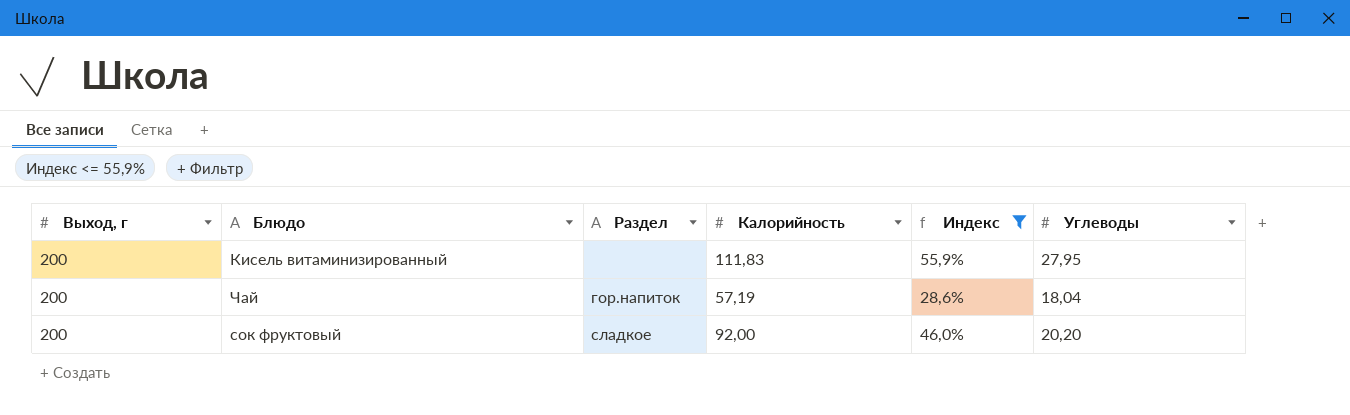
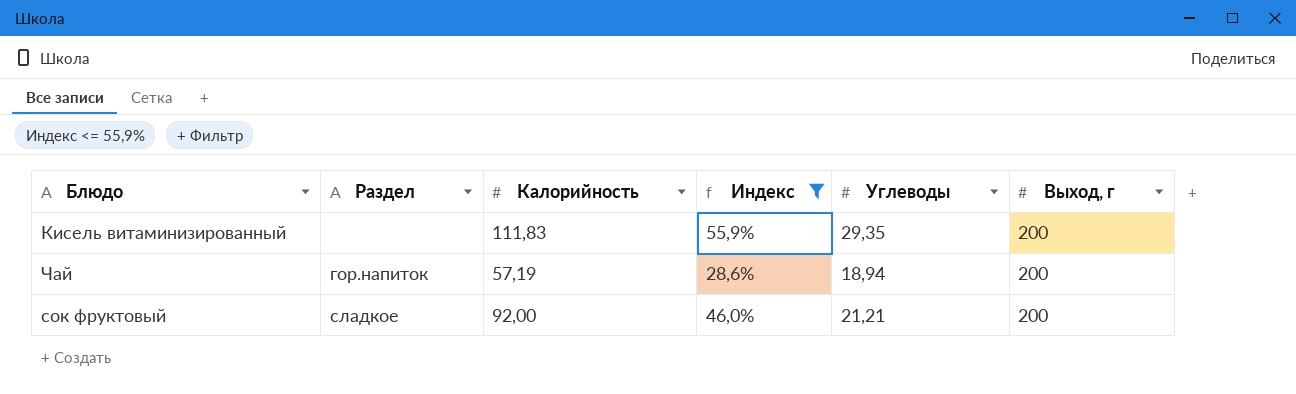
column Выход, г | position: 1 -> 6
Кисель витаминизированный | Углеводы: 27,95 -> 29,35
Чай | Углеводы: 18,04 -> 18,94
сок фруктовый | Углеводы: 20,20 -> 21,21

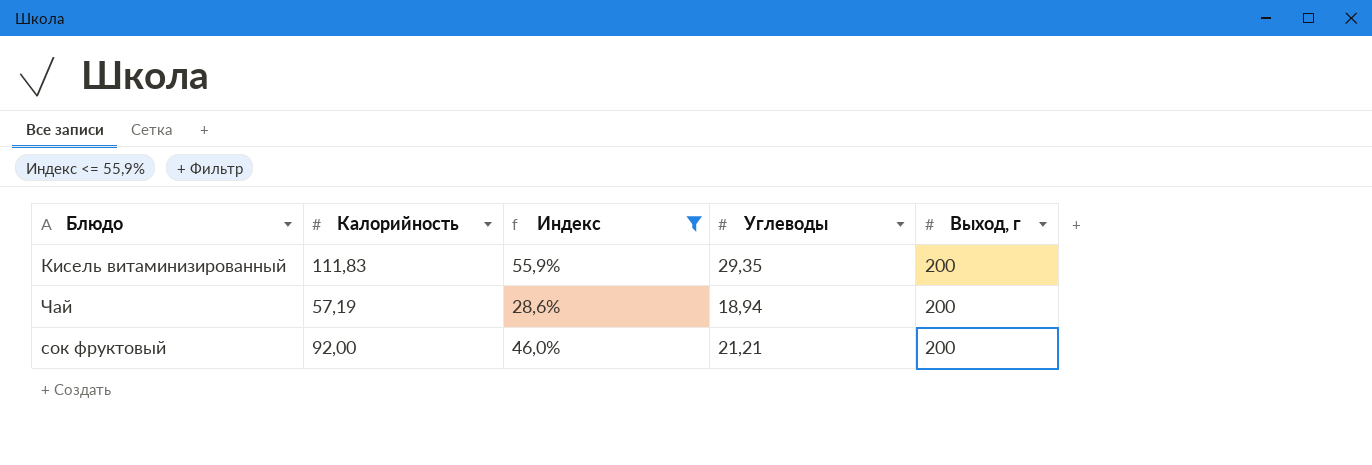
column Раздел | position: 2 -> none

